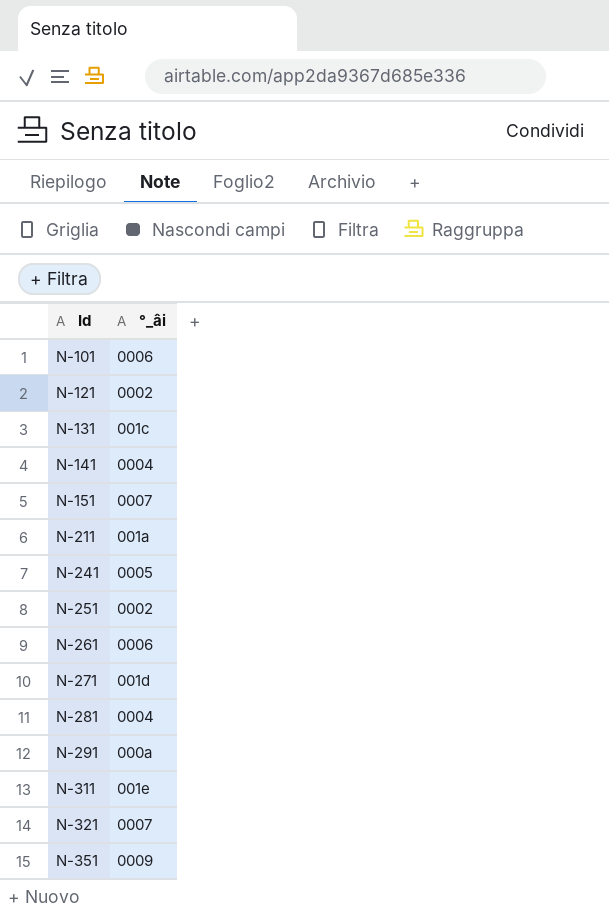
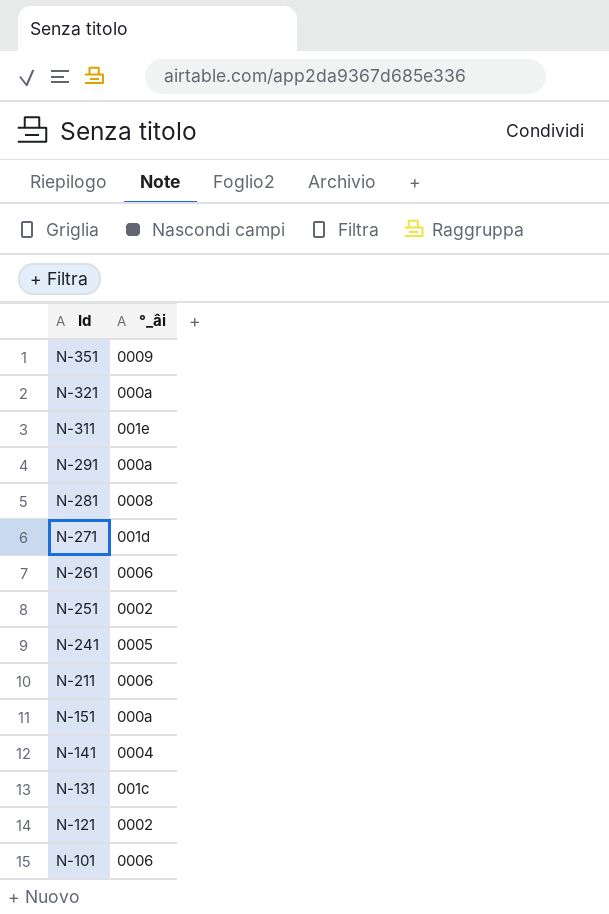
row order: Id ascending -> Id descending
N-321 | °_âi: 0007 -> 000a
N-281 | °_âi: 0004 -> 0008
N-211 | °_âi: 001a -> 0006
N-151 | °_âi: 0007 -> 000a

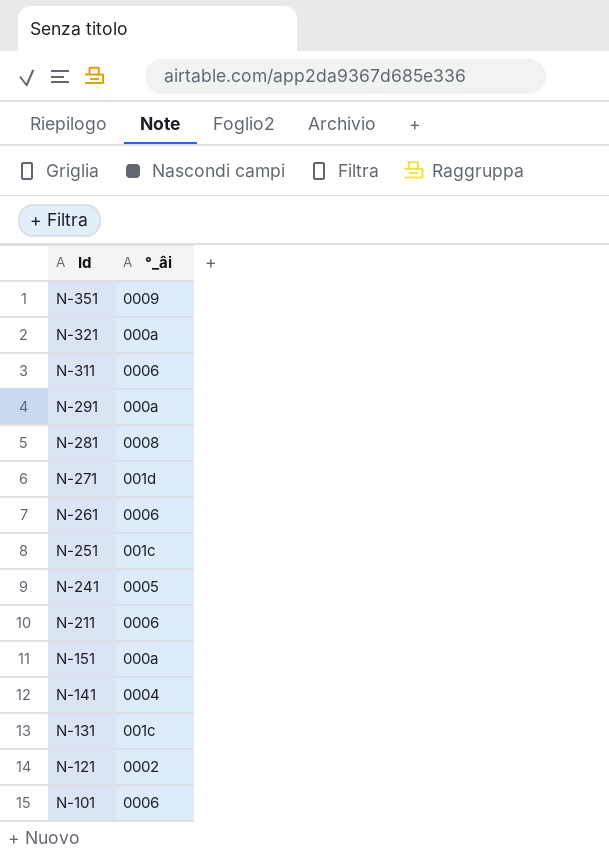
N-311 | °_âi: 001e -> 0006
N-251 | °_âi: 0002 -> 001c

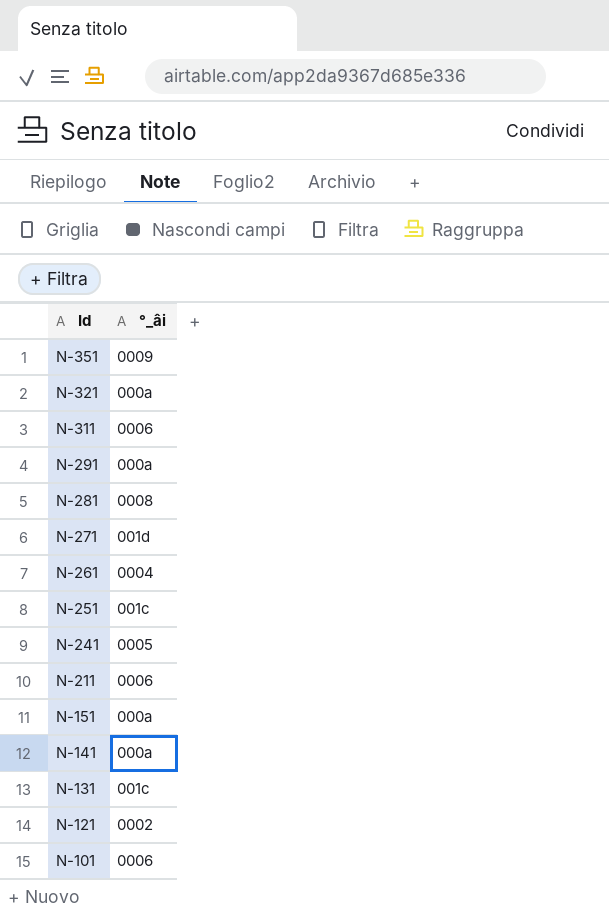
N-261 | °_âi: 0006 -> 0004
N-141 | °_âi: 0004 -> 000a

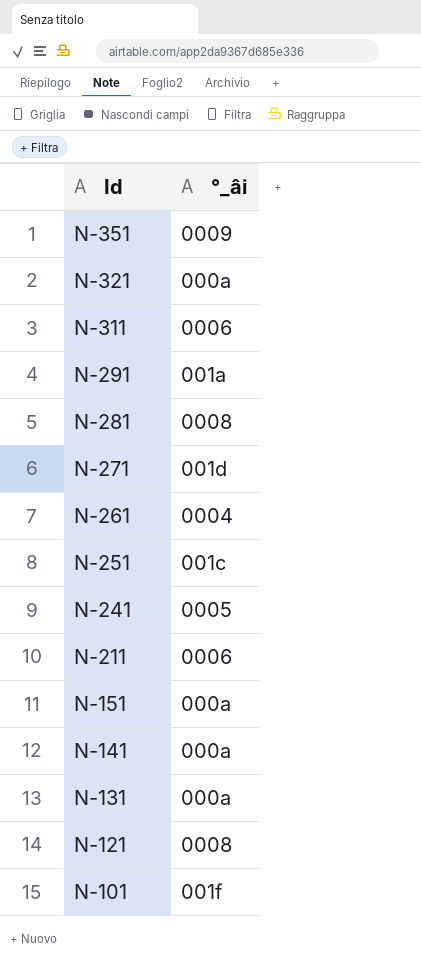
N-291 | °_âi: 000a -> 001a
N-131 | °_âi: 001c -> 000a
N-121 | °_âi: 0002 -> 0008
N-101 | °_âi: 0006 -> 001f

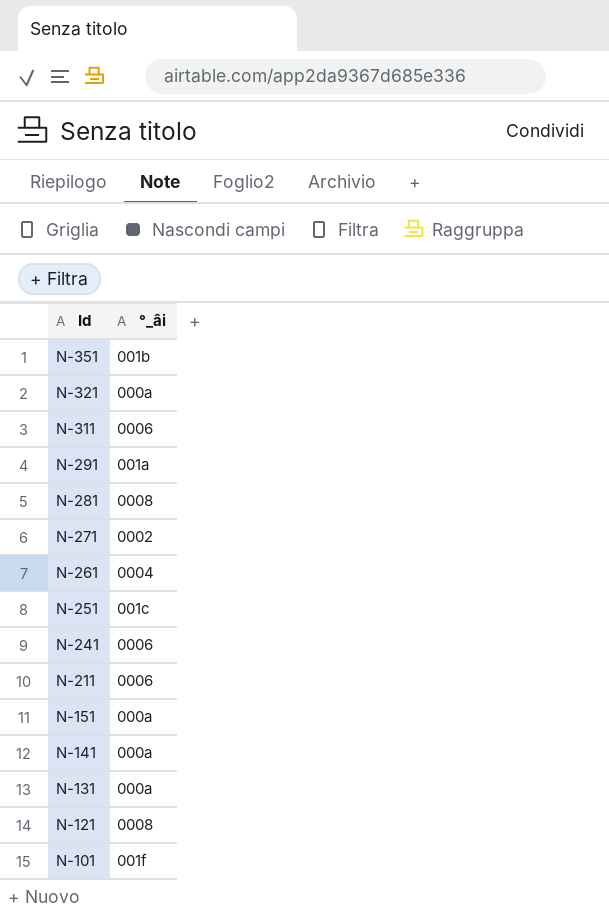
N-351 | °_âi: 0009 -> 001b
N-271 | °_âi: 001d -> 0002
N-241 | °_âi: 0005 -> 0006

